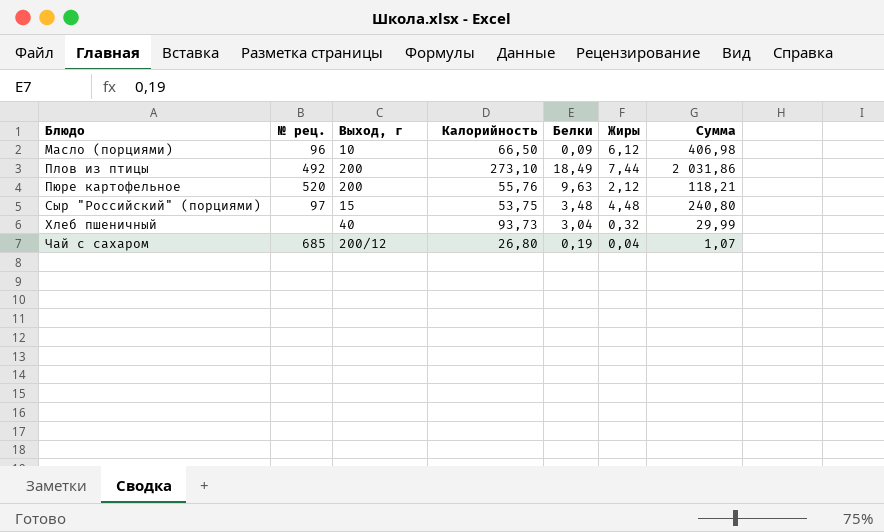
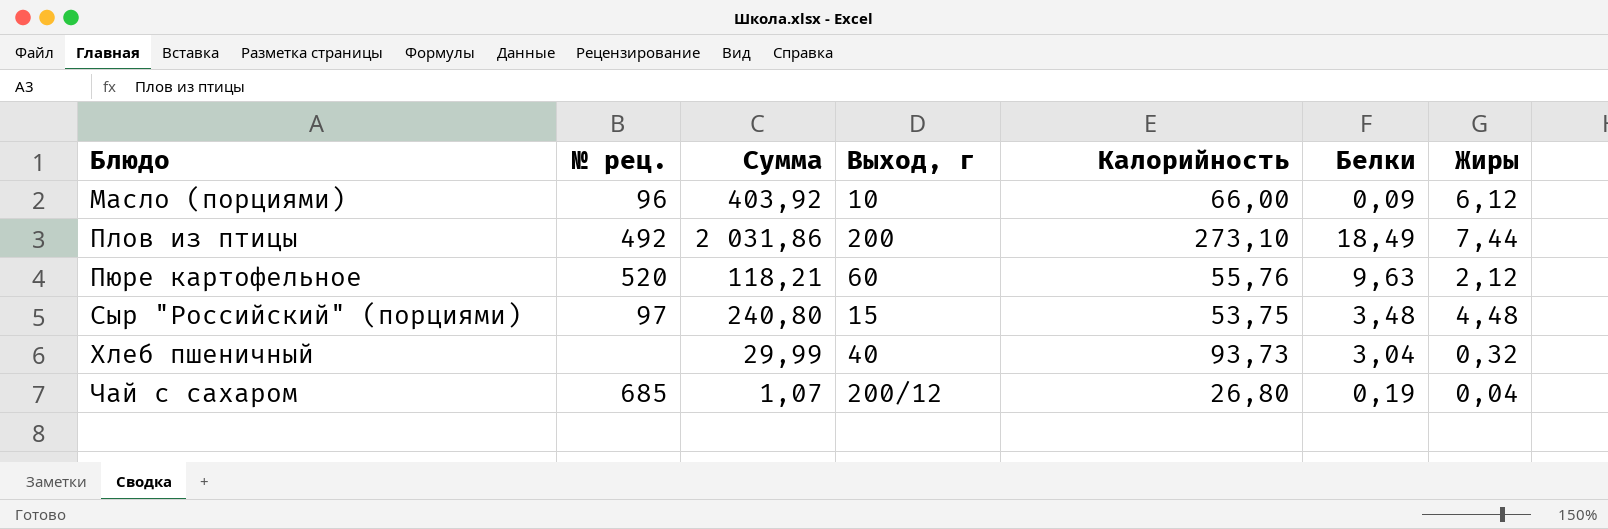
column Сумма | position: 7 -> 3
Масло (порциями) | Сумма: 406,98 -> 403,92
Масло (порциями) | Калорийность: 66,50 -> 66,00
Пюре картофельное | Выход, г: 200 -> 60

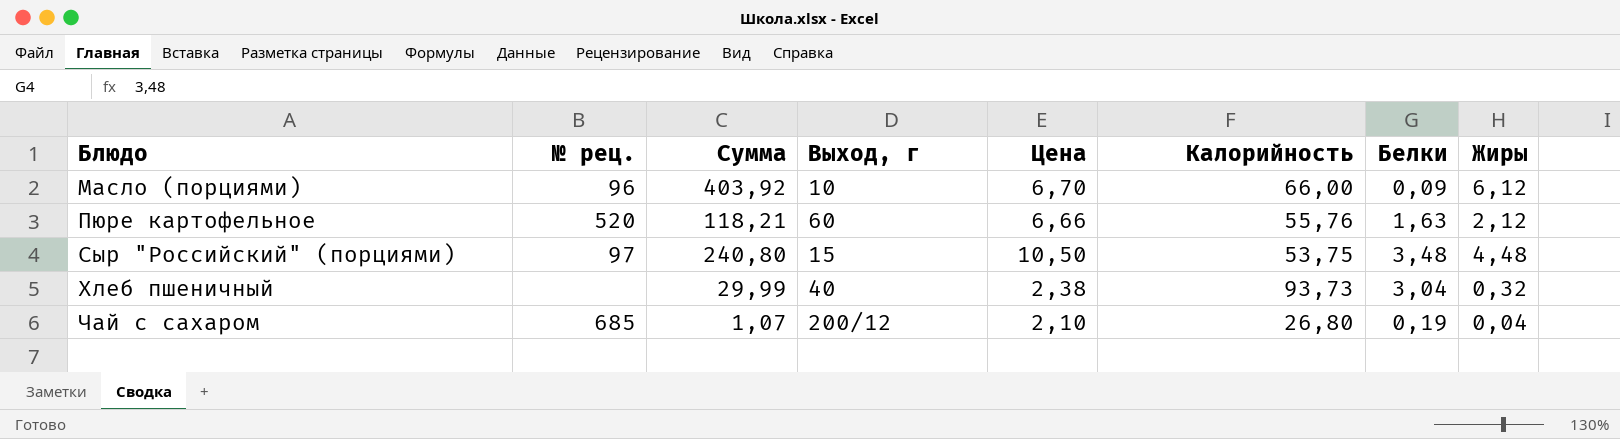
column Цена | position: none -> 5
row Плов из птицы: 492 | 2 031,86 | 200 | 273,10 | 18,49 | 7,44 -> none
Пюре картофельное | Белки: 9,63 -> 1,63

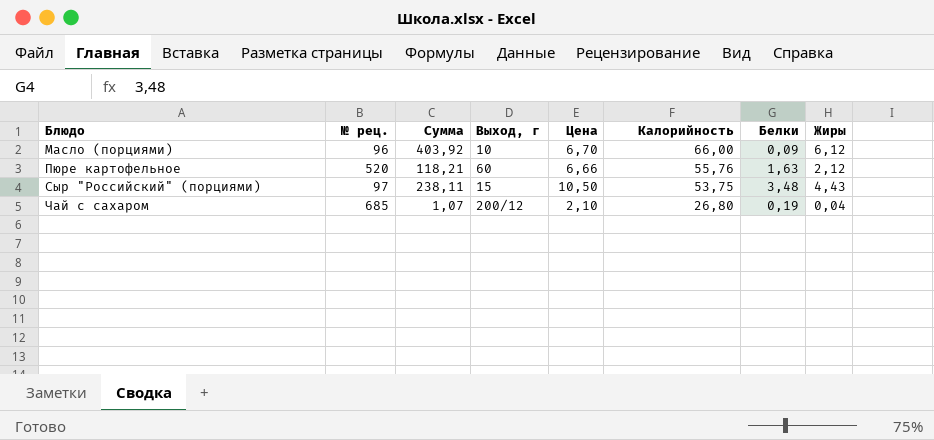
row Хлеб пшеничный: none | 29,99 | 40 | 2,38 | 93,73 | 3,04 | 0,32 -> none
Сыр "Российский" (порциями) | Сумма: 240,80 -> 238,11
Сыр "Российский" (порциями) | Жиры: 4,48 -> 4,43

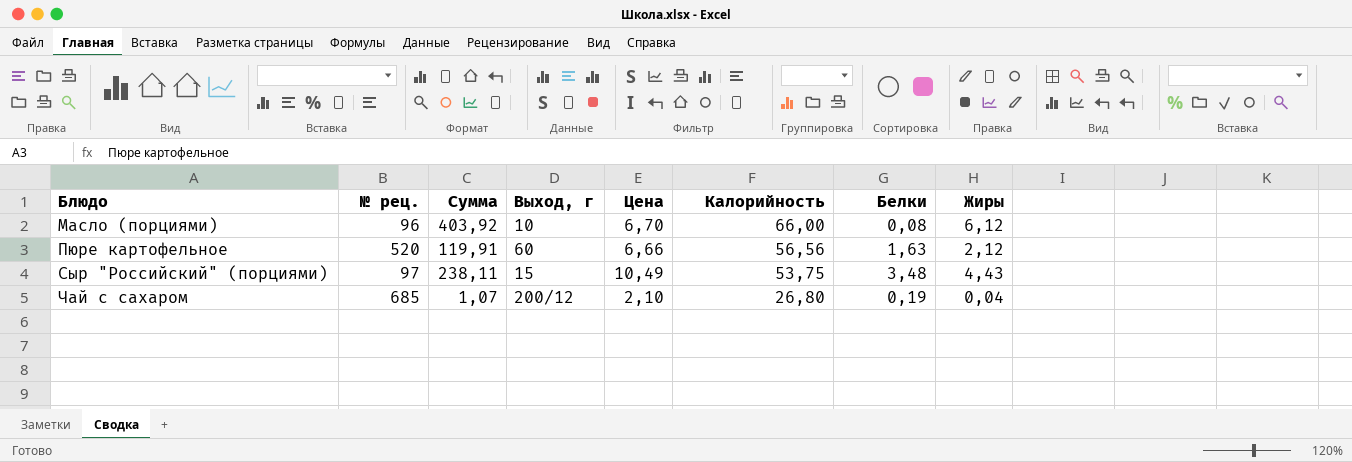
Масло (порциями) | Белки: 0,09 -> 0,08
Пюре картофельное | Сумма: 118,21 -> 119,91
Пюре картофельное | Калорийность: 55,76 -> 56,56
Сыр "Российский" (порциями) | Цена: 10,50 -> 10,49

